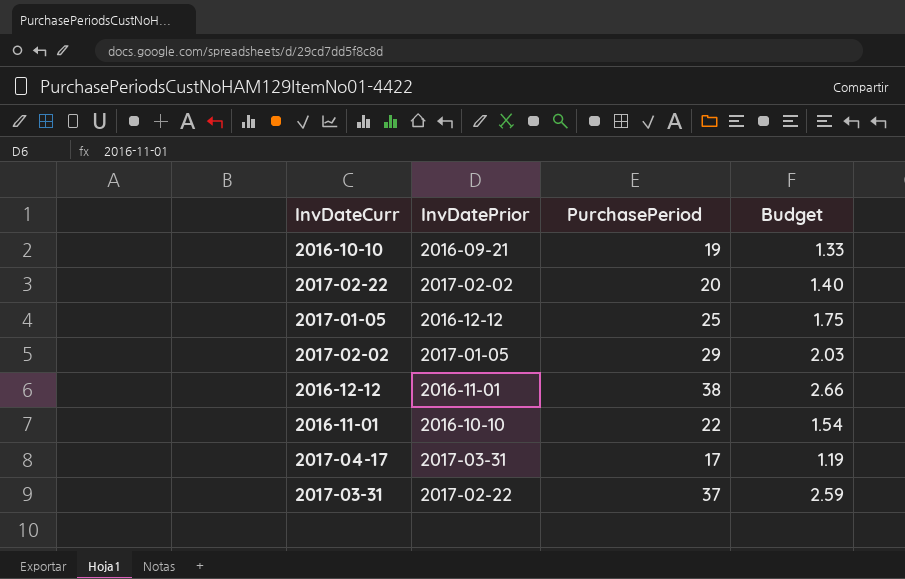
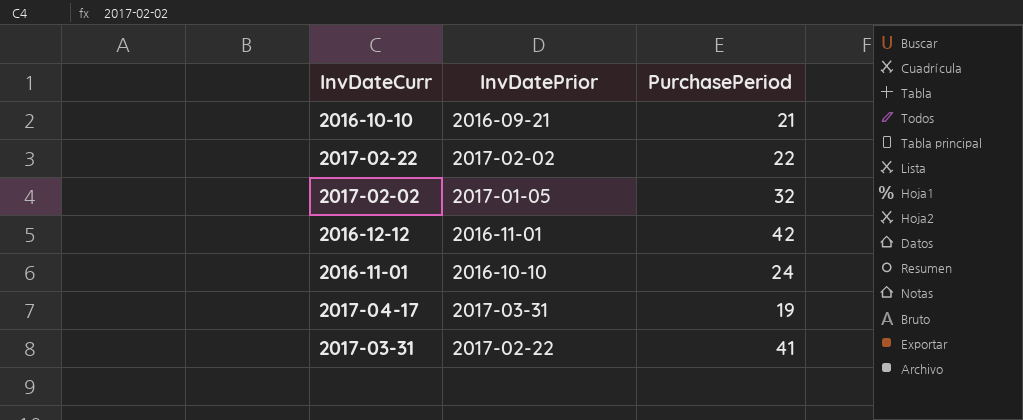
column Budget | formula: [PurchasePeriod] * 0.07 -> none
row 2017-01-05: 2016-12-12 | 25 | 1.75 -> none
2016-10-10 | PurchasePeriod: 19 -> 21
2017-02-22 | PurchasePeriod: 20 -> 22
2017-02-02 | PurchasePeriod: 29 -> 32
2016-12-12 | PurchasePeriod: 38 -> 42
2016-11-01 | PurchasePeriod: 22 -> 24
2017-04-17 | PurchasePeriod: 17 -> 19
2017-03-31 | PurchasePeriod: 37 -> 41

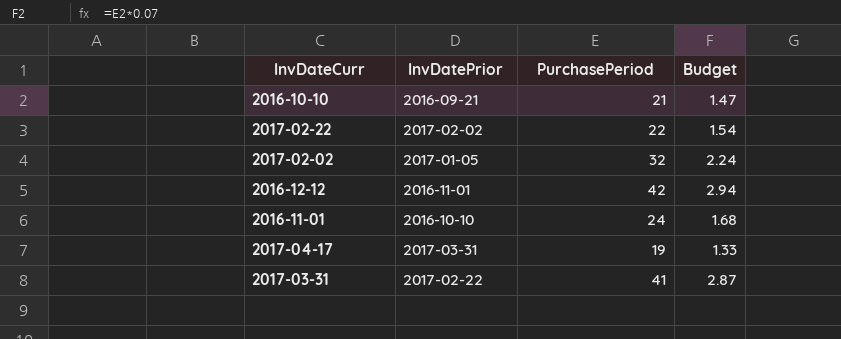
column Budget | formula: none -> [PurchasePeriod] * 0.07

